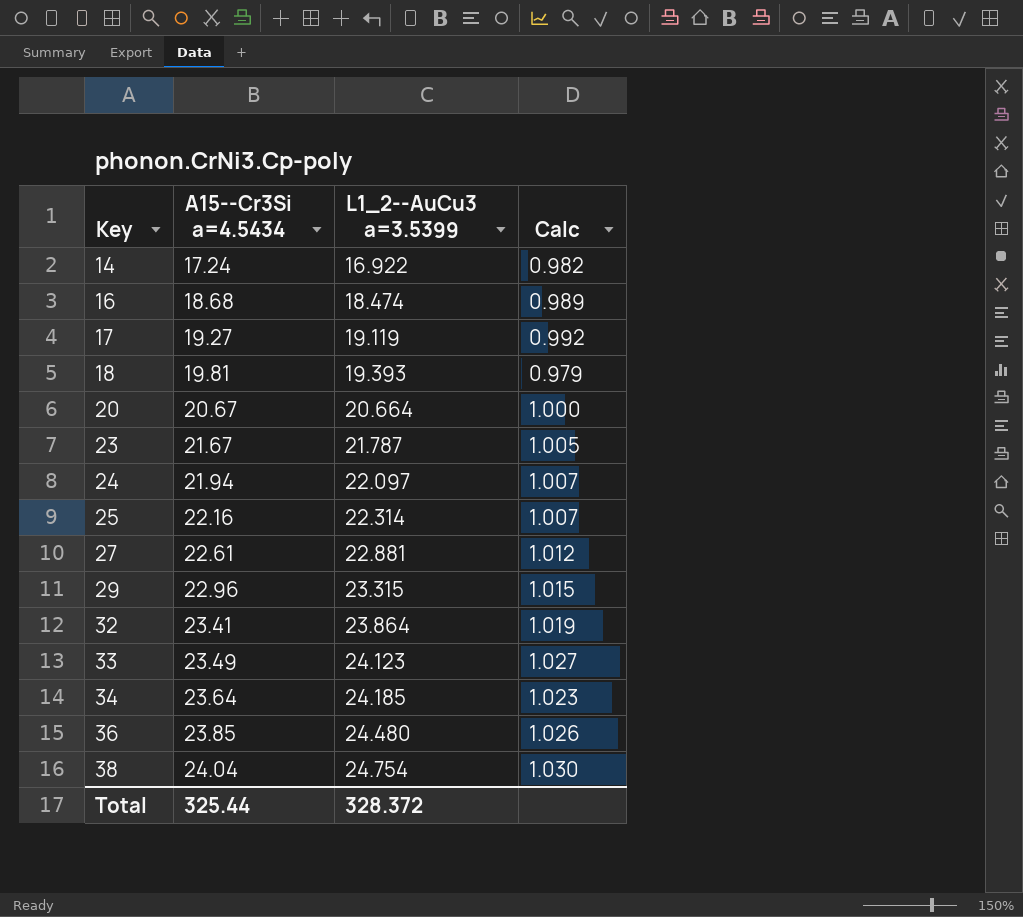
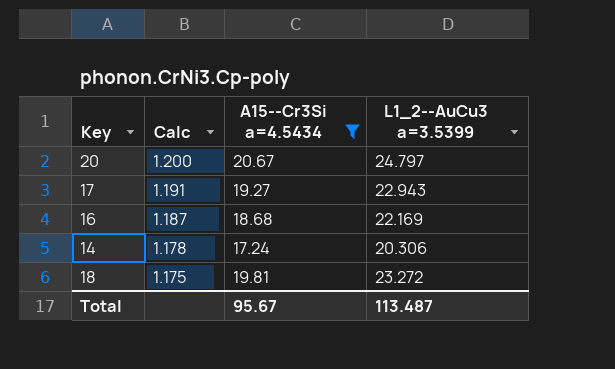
filter: none -> A15--Cr3Si a=4.5434 <= 20.67
row order: Key ascending -> Calc descending
column Calc | position: 4 -> 2
20 | Calc: 1.000 -> 1.200
20 | L1_2--AuCu3 a=3.5399: 20.664 -> 24.797
17 | Calc: 0.992 -> 1.191
17 | L1_2--AuCu3 a=3.5399: 19.119 -> 22.943
16 | Calc: 0.989 -> 1.187
16 | L1_2--AuCu3 a=3.5399: 18.474 -> 22.169
14 | Calc: 0.982 -> 1.178
14 | L1_2--AuCu3 a=3.5399: 16.922 -> 20.306
18 | Calc: 0.979 -> 1.175
18 | L1_2--AuCu3 a=3.5399: 19.393 -> 23.272
Total | A15--Cr3Si a=4.5434: 325.44 -> 95.67
Total | L1_2--AuCu3 a=3.5399: 328.372 -> 113.487

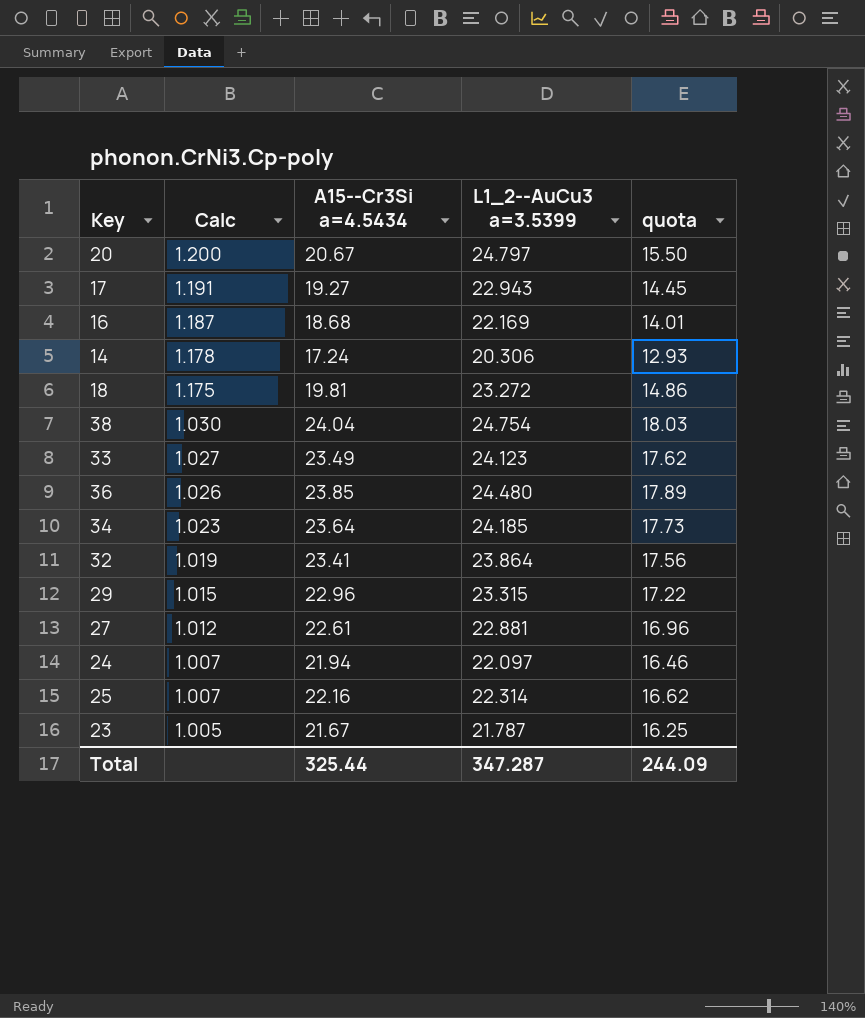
filter: A15--Cr3Si a=4.5434 <= 20.67 -> none
column quota | formula: none -> [A15--Cr3Si a=4.5434] * 0.75
Total | A15--Cr3Si a=4.5434: 95.67 -> 325.44
Total | L1_2--AuCu3 a=3.5399: 113.487 -> 347.287

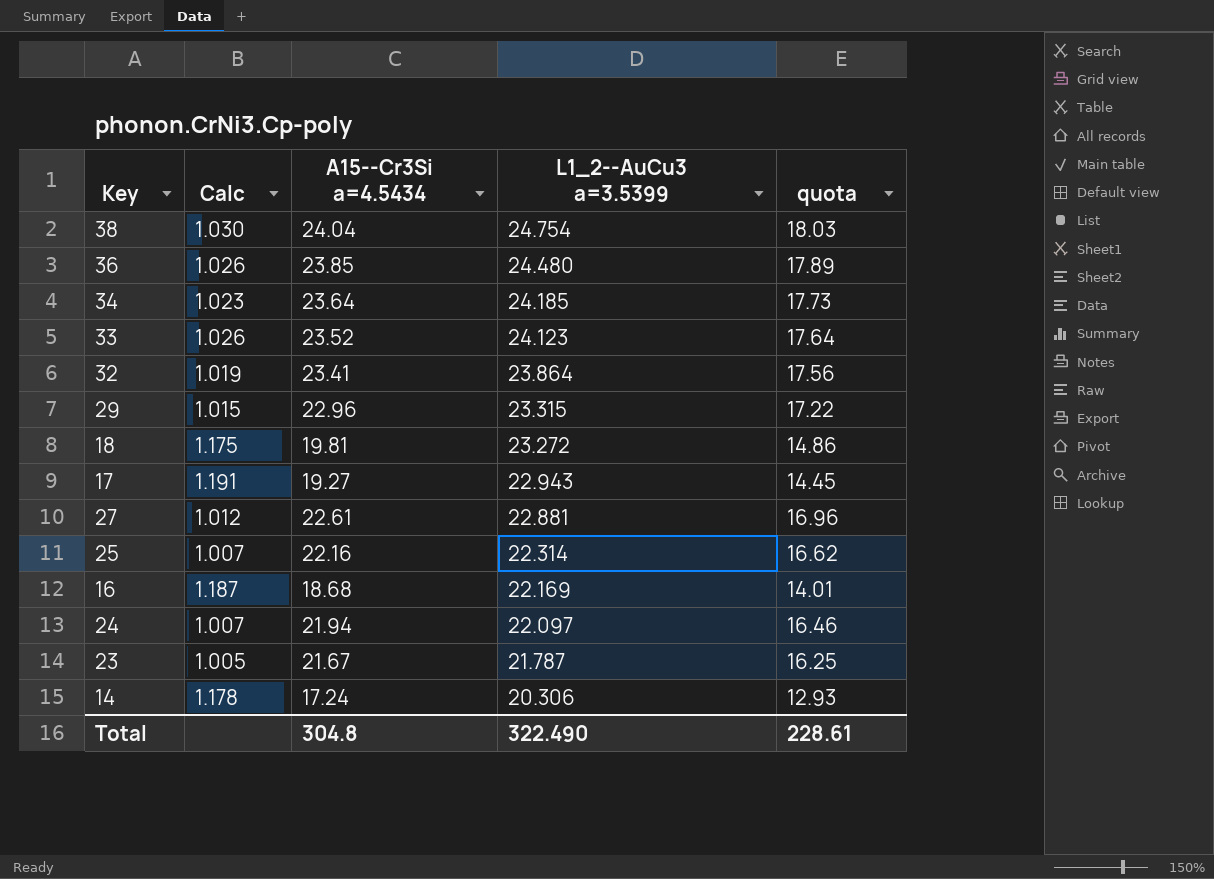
row order: Calc descending -> L1_2--AuCu3 a=3.5399 descending
row 20: 1.200 | 20.67 | 24.797 | 15.50 -> none
33 | Calc: 1.027 -> 1.026
33 | A15--Cr3Si a=4.5434: 23.49 -> 23.52
33 | quota: 17.62 -> 17.64
Total | A15--Cr3Si a=4.5434: 325.44 -> 304.8
Total | L1_2--AuCu3 a=3.5399: 347.287 -> 322.490
Total | quota: 244.09 -> 228.61

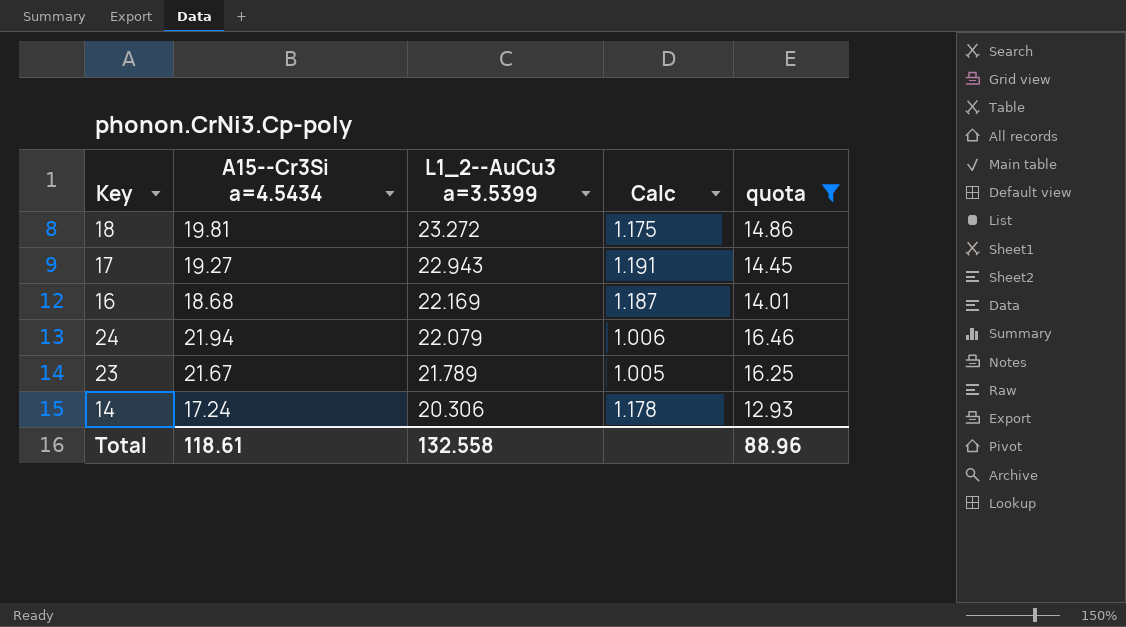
filter: none -> quota <= 16.46
column Calc | position: 2 -> 4
24 | L1_2--AuCu3 a=3.5399: 22.097 -> 22.079
24 | Calc: 1.007 -> 1.006
23 | L1_2--AuCu3 a=3.5399: 21.787 -> 21.789
Total | A15--Cr3Si a=4.5434: 304.8 -> 118.61
Total | L1_2--AuCu3 a=3.5399: 322.490 -> 132.558
Total | quota: 228.61 -> 88.96

